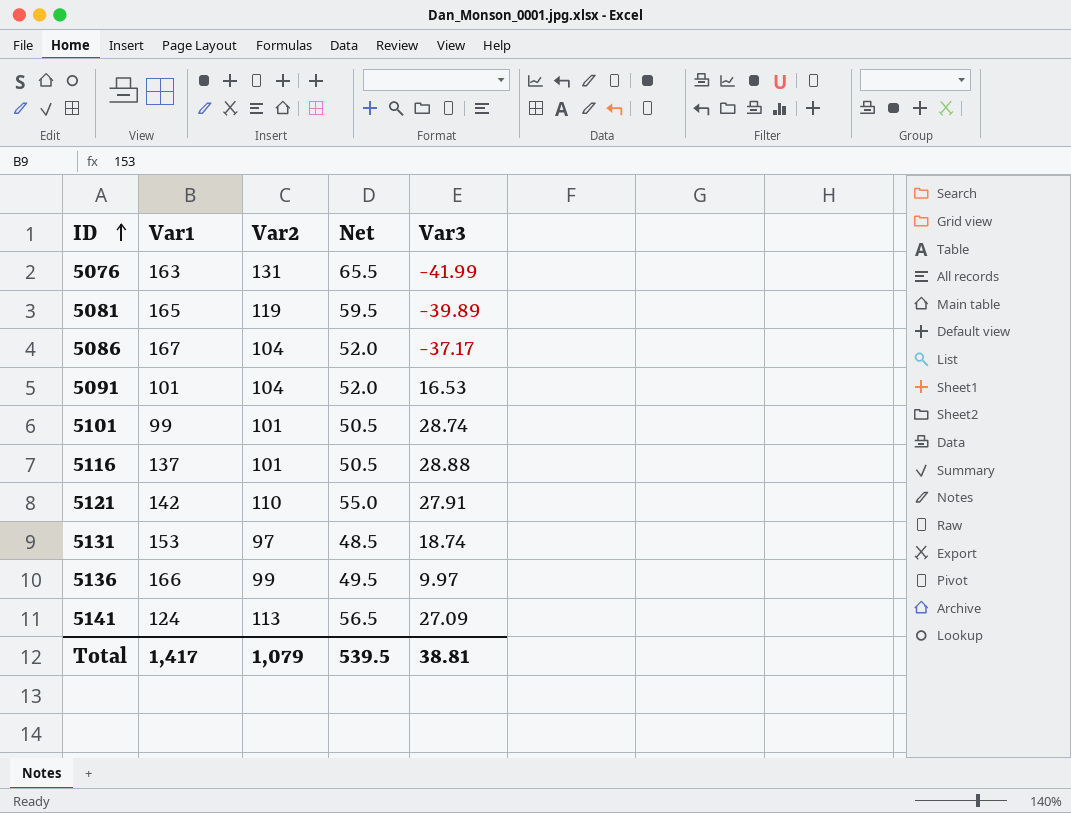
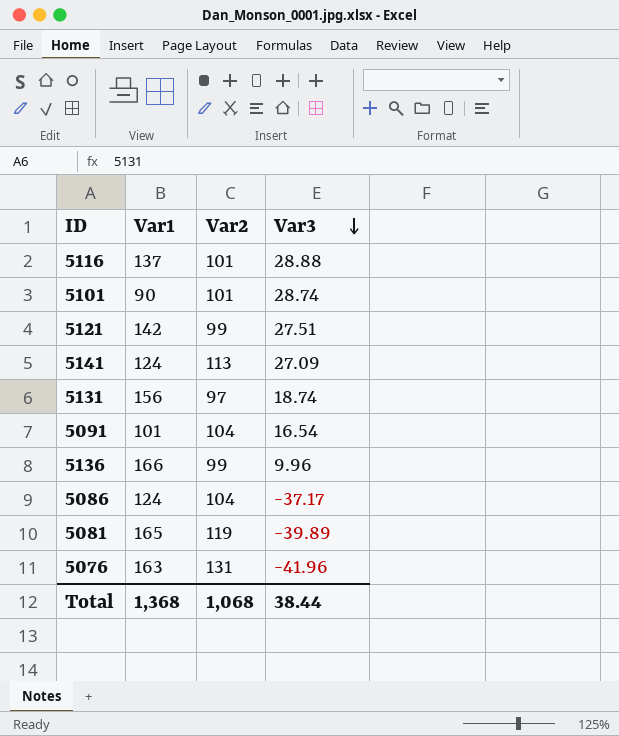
row order: ID ascending -> Var3 descending
column Net | formula: [Var2] * 0.5 -> none
5101 | Var1: 99 -> 90
5121 | Var2: 110 -> 99
5121 | Var3: 27.91 -> 27.51
5131 | Var1: 153 -> 156
5091 | Var3: 16.53 -> 16.54
5136 | Var3: 9.97 -> 9.96
5086 | Var1: 167 -> 124
5076 | Var3: -41.99 -> -41.96
Total | Var1: 1,417 -> 1,368
Total | Var2: 1,079 -> 1,068
Total | Var3: 38.81 -> 38.44

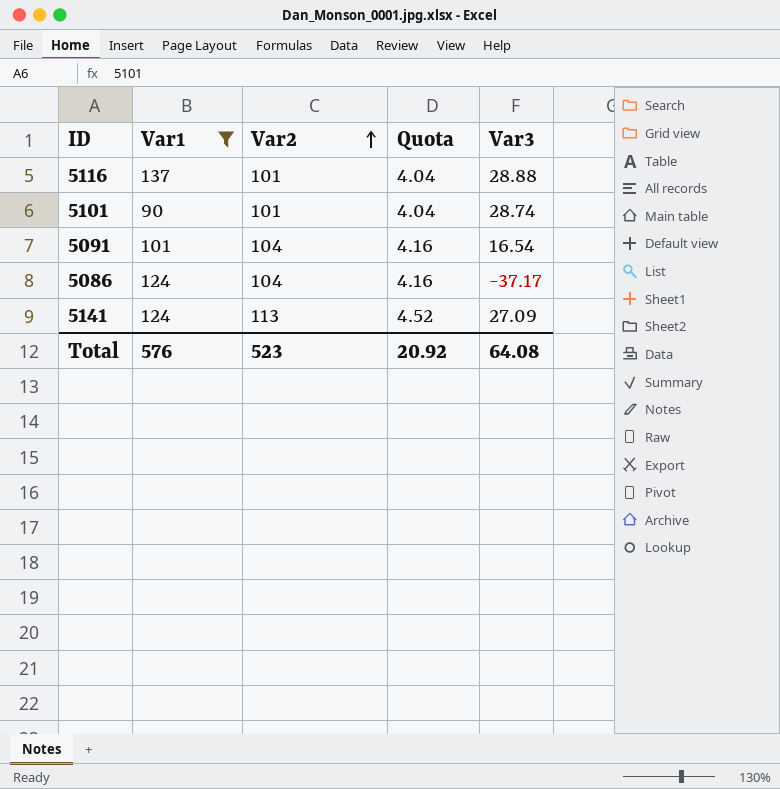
filter: none -> Var1 <= 137
row order: Var3 descending -> Var2 ascending
column Quota | formula: none -> [Var2] * 0.04
Total | Var1: 1,368 -> 576
Total | Var2: 1,068 -> 523
Total | Var3: 38.44 -> 64.08

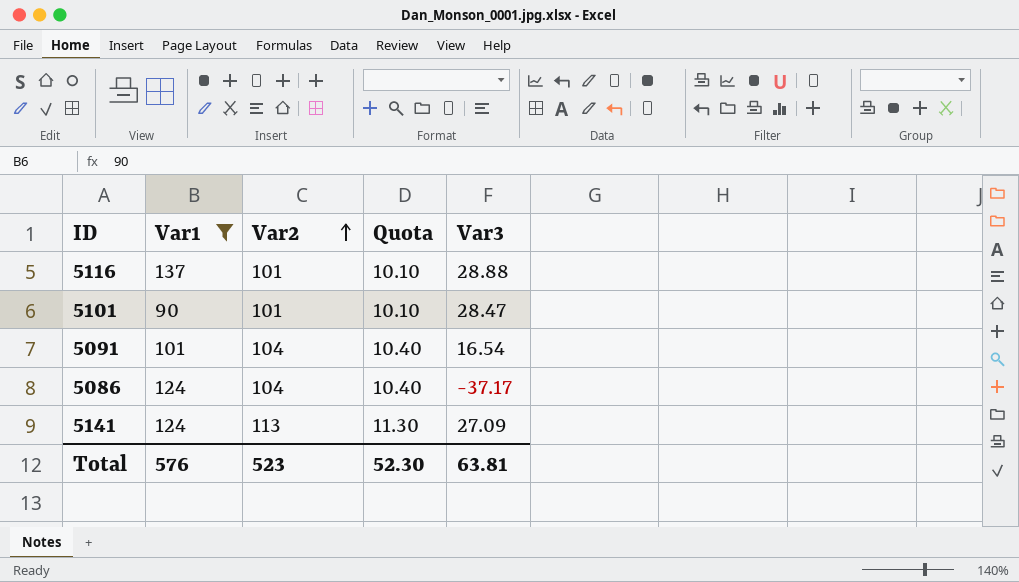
column Quota | formula: [Var2] * 0.04 -> [Var2] * 0.1
5101 | Var3: 28.74 -> 28.47
Total | Quota: 20.92 -> 52.30
Total | Var3: 64.08 -> 63.81

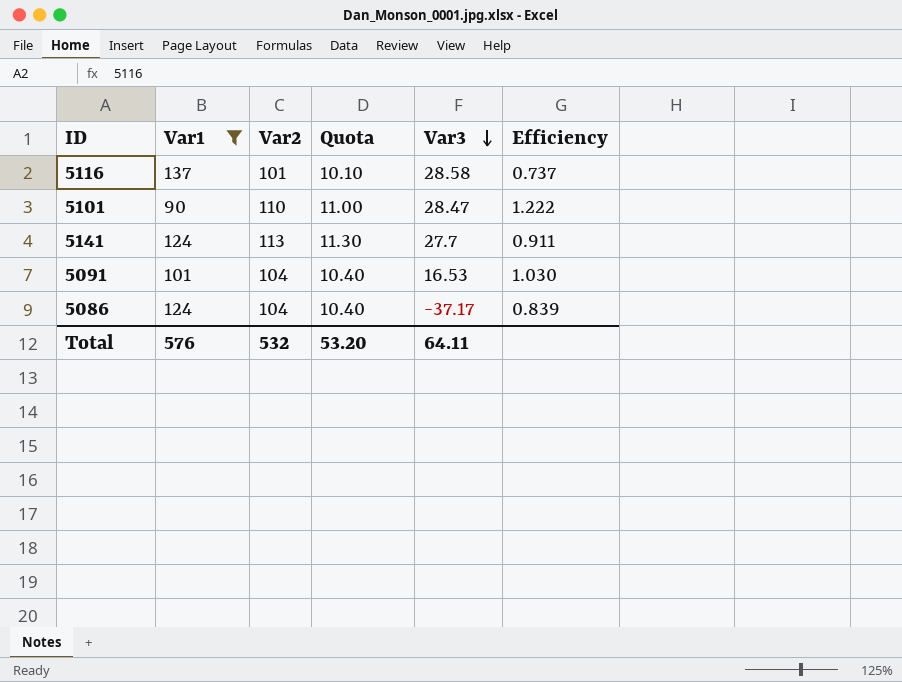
row order: Var2 ascending -> Var3 descending
column Efficiency | formula: none -> [Var2] / [Var1]
5116 | Var3: 28.88 -> 28.58
5101 | Var2: 101 -> 110
5101 | Quota: 10.10 -> 11.00
5141 | Var3: 27.09 -> 27.7
5091 | Var3: 16.54 -> 16.53
Total | Var2: 523 -> 532
Total | Quota: 52.30 -> 53.20
Total | Var3: 63.81 -> 64.11

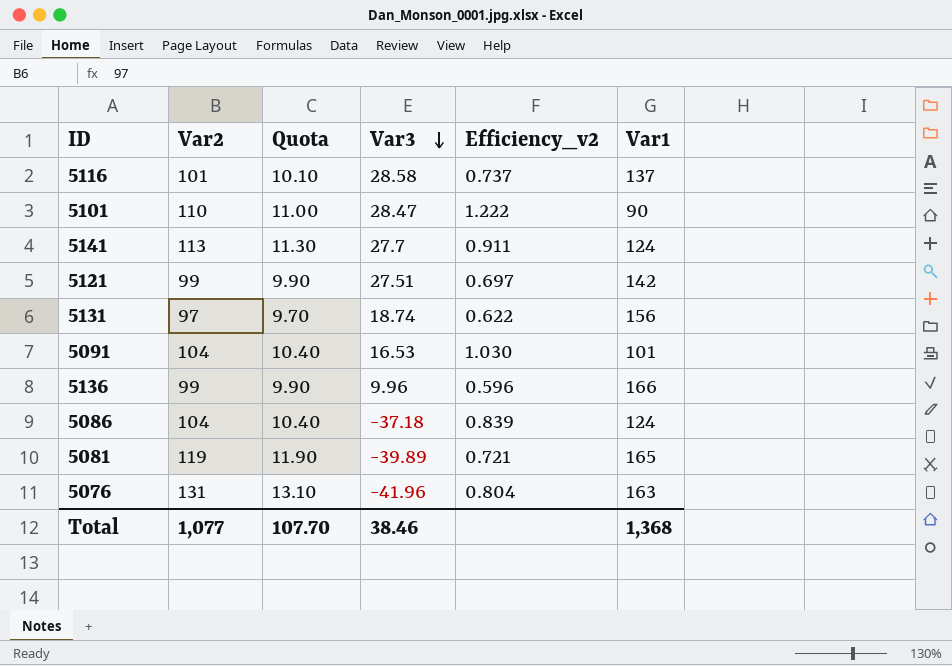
filter: Var1 <= 137 -> none
column name: Efficiency -> Efficiency_v2
column Var1 | position: 2 -> 6
5086 | Var3: -37.17 -> -37.18
Total | Var2: 532 -> 1,077
Total | Quota: 53.20 -> 107.70
Total | Var3: 64.11 -> 38.46
Total | Var1: 576 -> 1,368

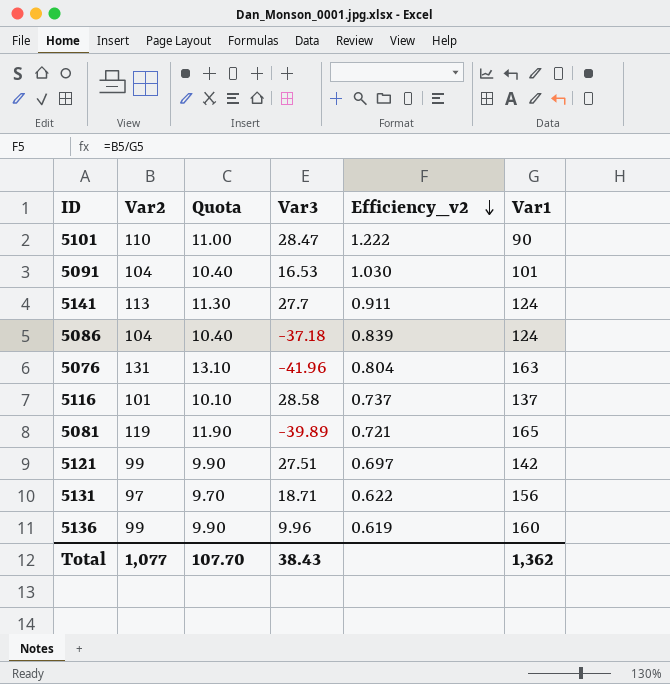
row order: Var3 descending -> Efficiency_v2 descending
5131 | Var3: 18.74 -> 18.71
5136 | Efficiency_v2: 0.596 -> 0.619
5136 | Var1: 166 -> 160
Total | Var3: 38.46 -> 38.43
Total | Var1: 1,368 -> 1,362

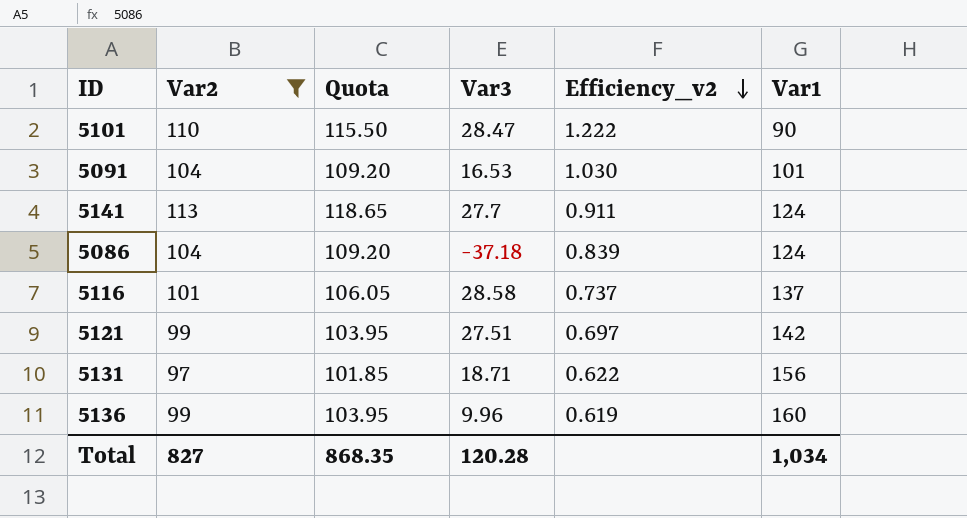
filter: none -> Var2 <= 113
column Quota | formula: [Var2] * 0.1 -> [Var2] * 1.05
Total | Var2: 1,077 -> 827
Total | Quota: 107.70 -> 868.35
Total | Var3: 38.43 -> 120.28
Total | Var1: 1,362 -> 1,034

